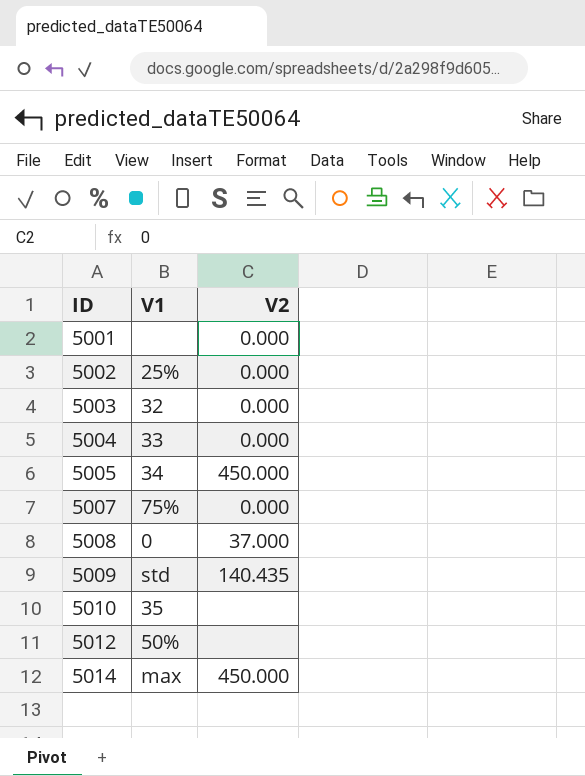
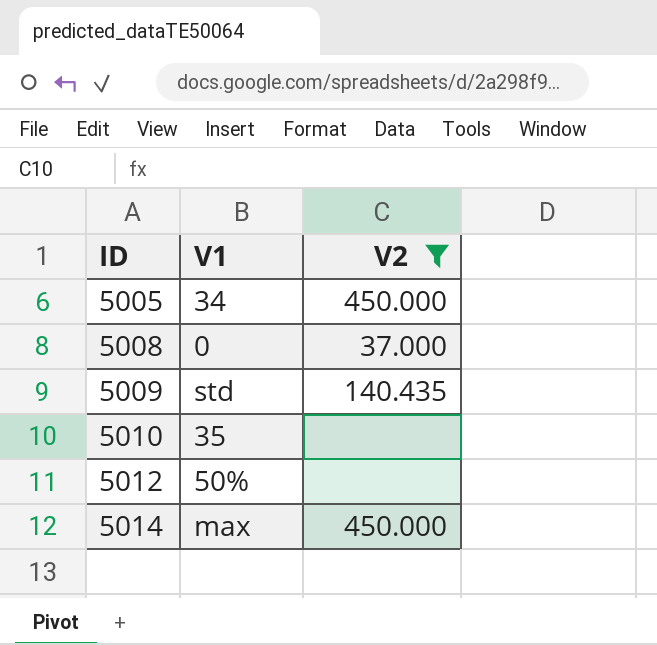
filter: none -> V2 != 0.000

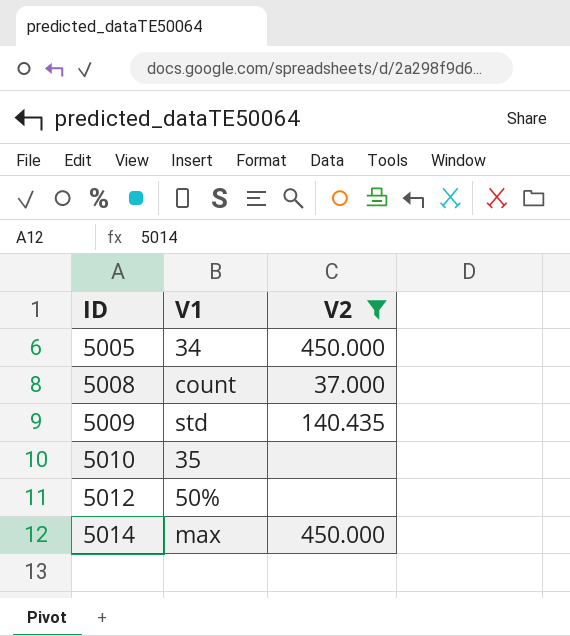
5008 | V1: 0 -> count

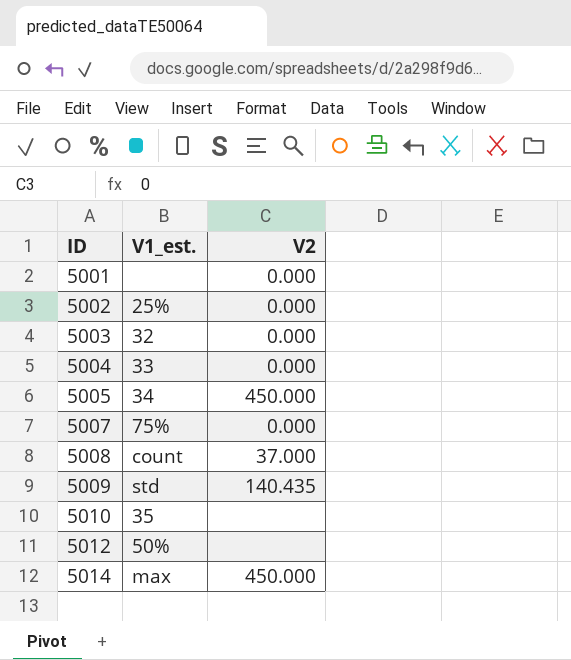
filter: V2 != 0.000 -> none
column name: V1 -> V1_est.

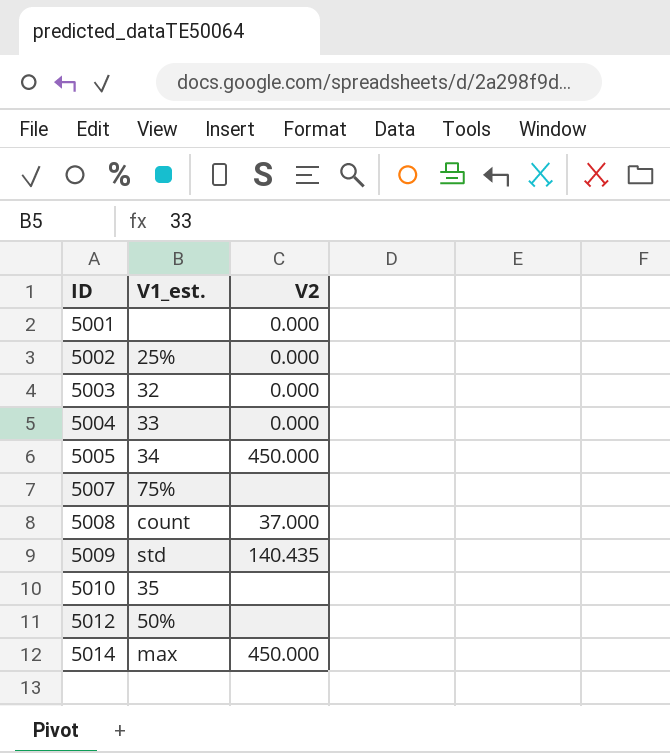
5007 | V2: 0.000 -> none

